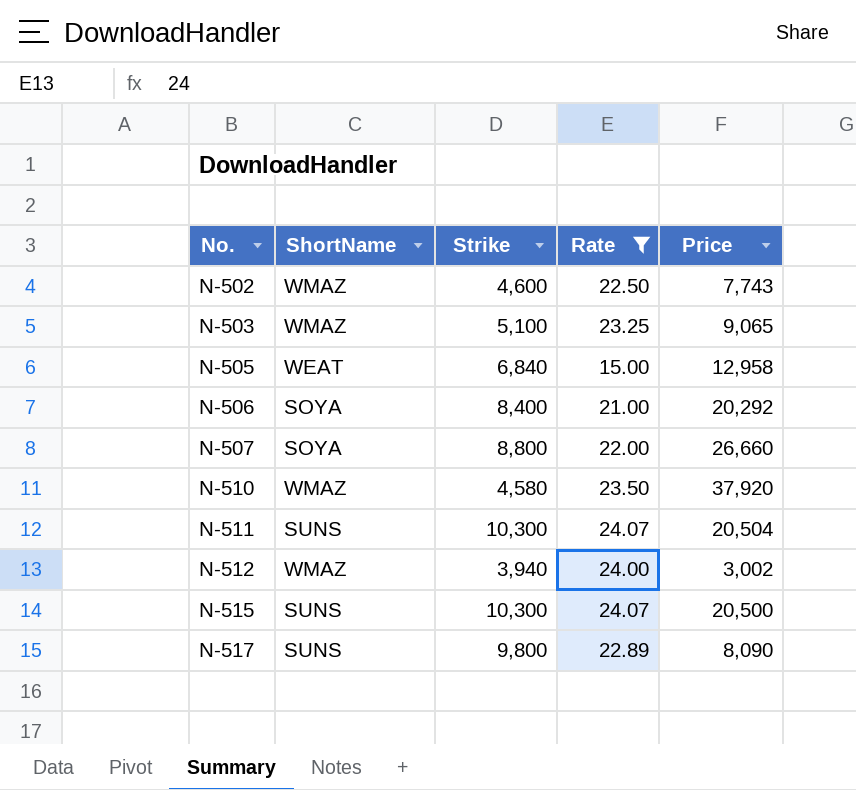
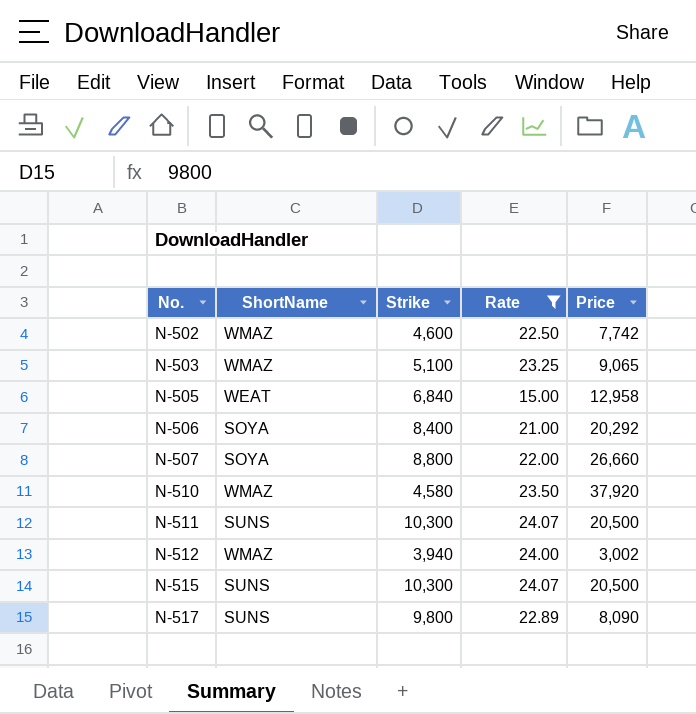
N-502 | Price: 7,743 -> 7,742
N-511 | Price: 20,504 -> 20,500

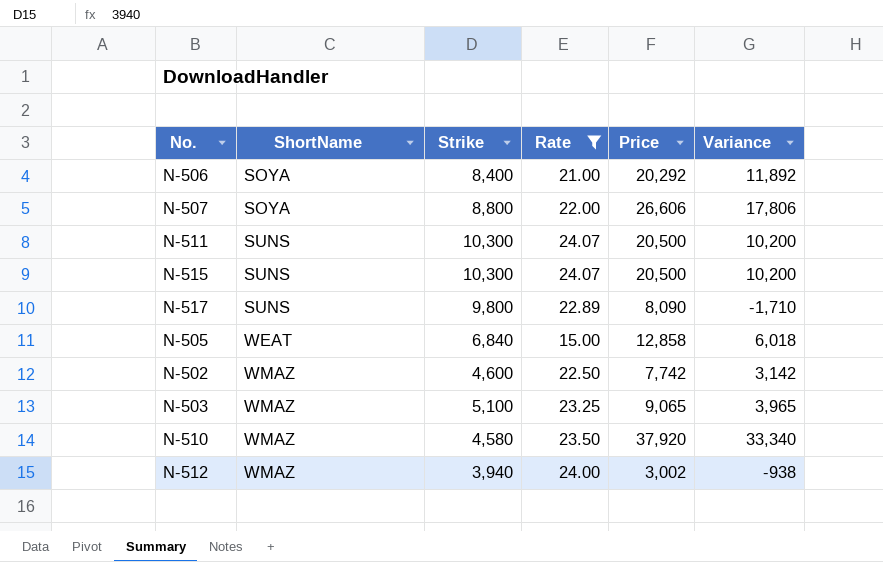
row order: No. ascending -> ShortName ascending
column Variance | formula: none -> [Price] - [Strike]
N-507 | Price: 26,660 -> 26,606
N-505 | Price: 12,958 -> 12,858

